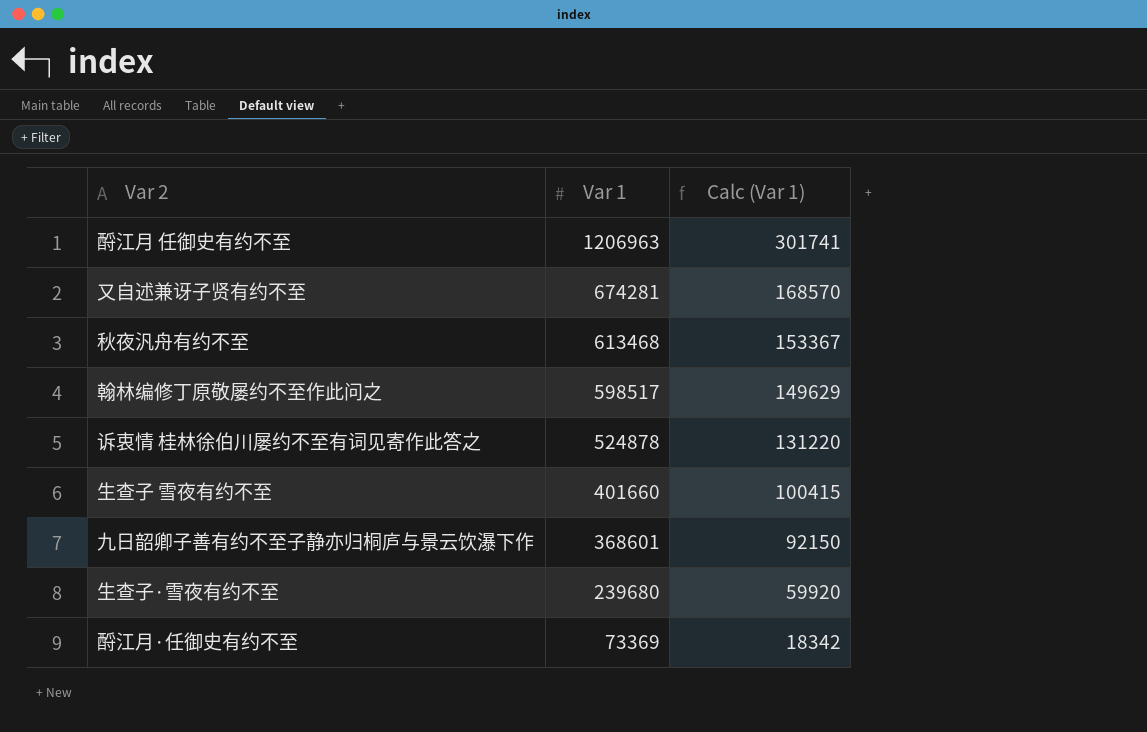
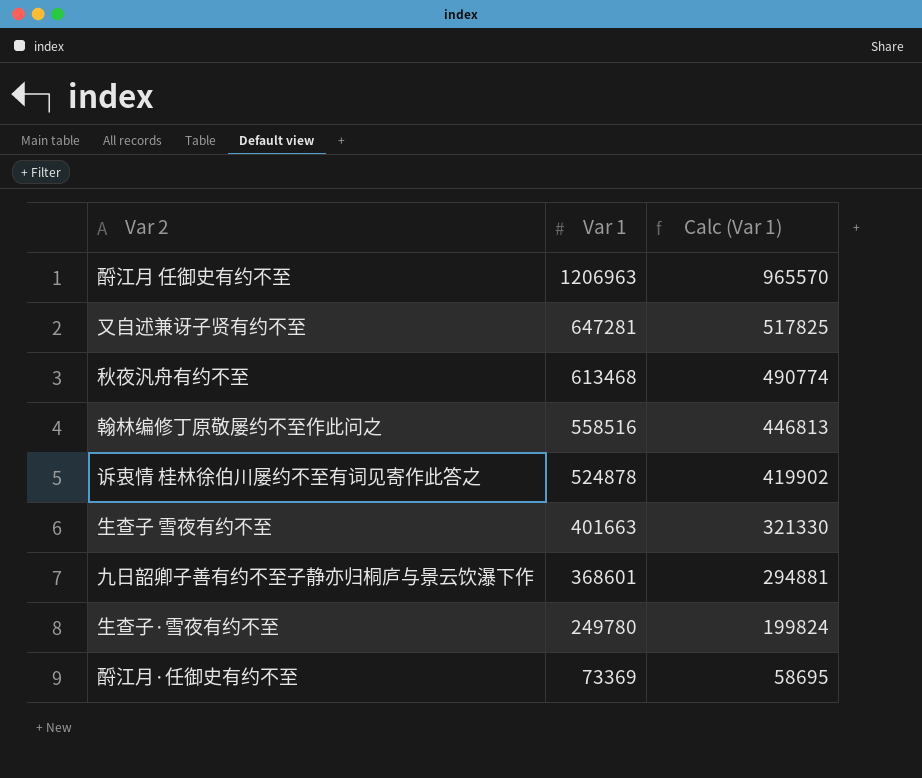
column Calc (Var 1) | formula: [Var 1] * 0.25 -> [Var 1] * 0.8
又自述兼讶子贤有约不至 | Var 1: 674281 -> 647281
翰林编修丁原敬屡约不至作此问之 | Var 1: 598517 -> 558516
生查子 雪夜有约不至 | Var 1: 401660 -> 401663
生查子·雪夜有约不至 | Var 1: 239680 -> 249780

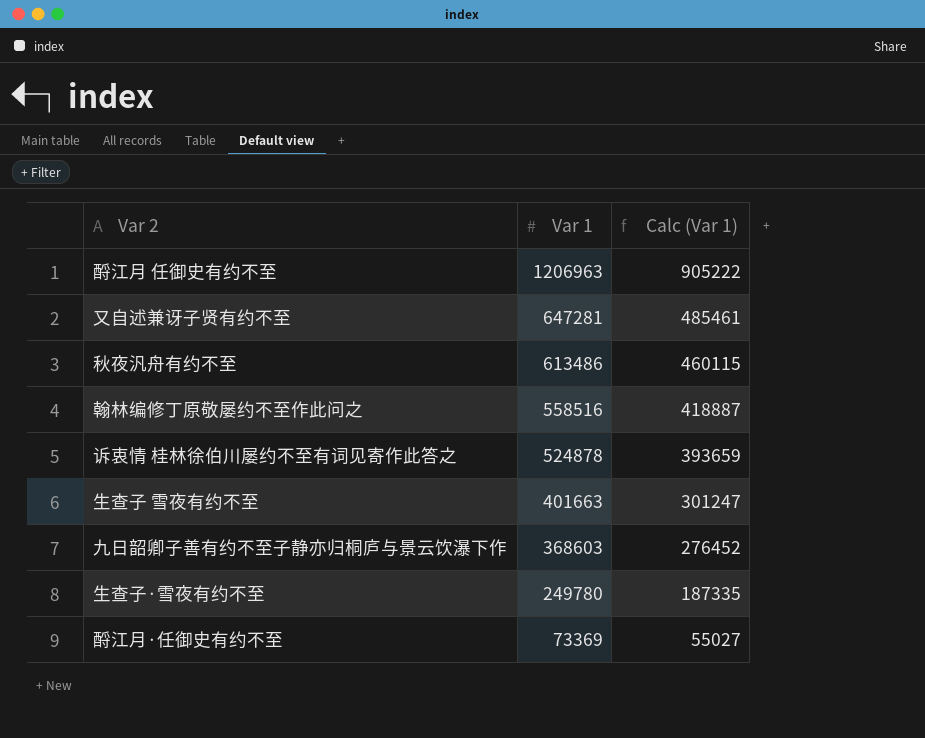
column Calc (Var 1) | formula: [Var 1] * 0.8 -> [Var 1] * 0.75
秋夜汎舟有约不至 | Var 1: 613468 -> 613486
九日韶卿子善有约不至子静亦归桐庐与景云饮瀑下作 | Var 1: 368601 -> 368603

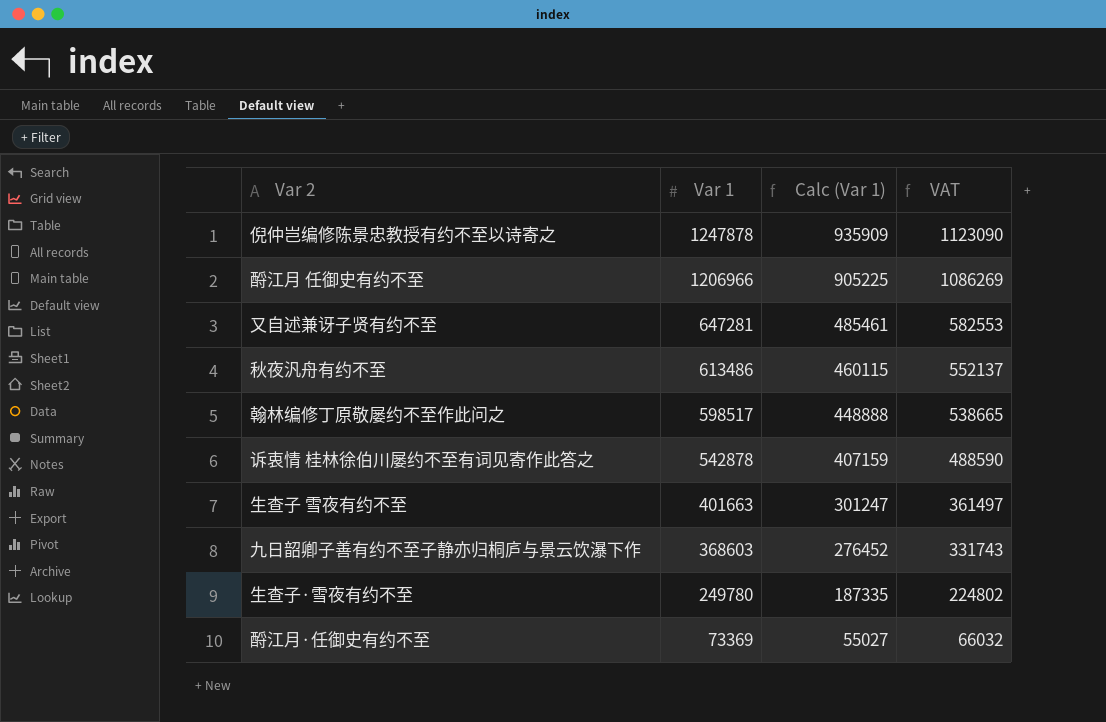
column VAT | formula: none -> [Var 1] * 0.9
row 倪仲岂编修陈景忠教授有约不至以诗寄之: none -> 1247878 | 935909 | 1123090
酹江月 任御史有约不至 | Var 1: 1206963 -> 1206966
酹江月 任御史有约不至 | Calc (Var 1): 905222 -> 905225
翰林编修丁原敬屡约不至作此问之 | Var 1: 558516 -> 598517
翰林编修丁原敬屡约不至作此问之 | Calc (Var 1): 418887 -> 448888
诉衷情 桂林徐伯川屡约不至有词见寄作此答之 | Var 1: 524878 -> 542878
诉衷情 桂林徐伯川屡约不至有词见寄作此答之 | Calc (Var 1): 393659 -> 407159

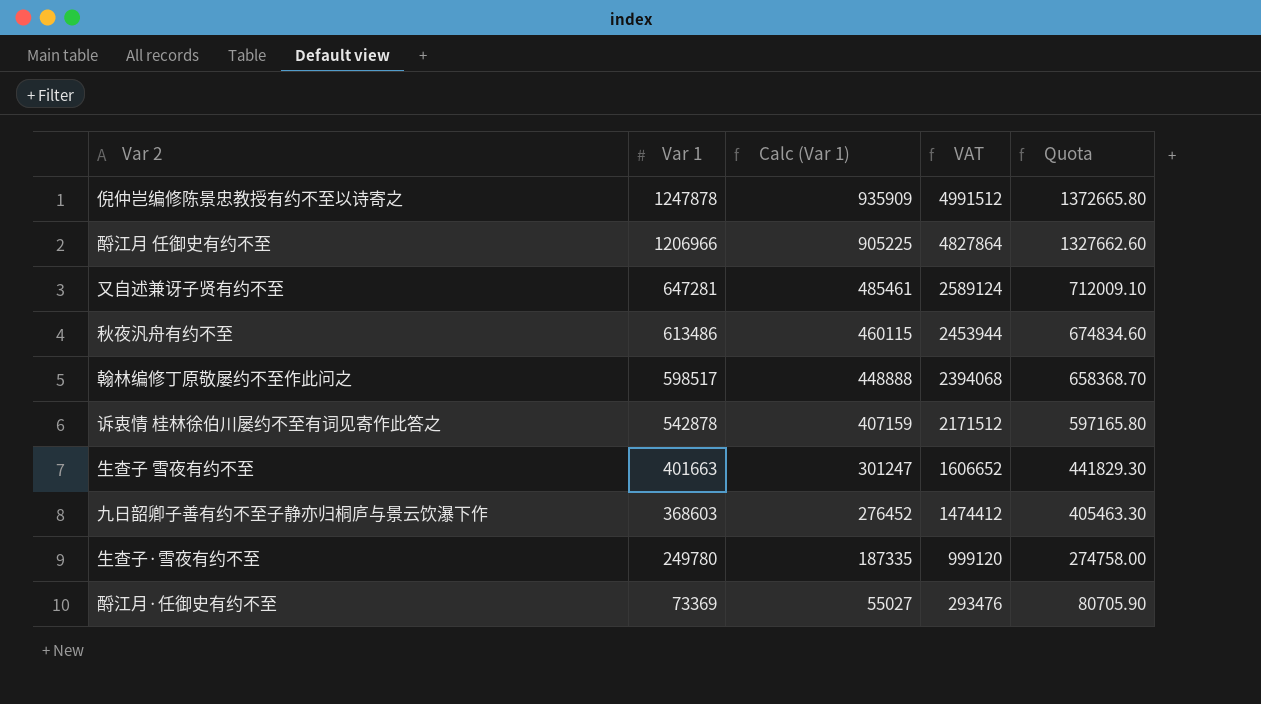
column VAT | formula: [Var 1] * 0.9 -> [Var 1] * 4
column Quota | formula: none -> [Var 1] * 1.1

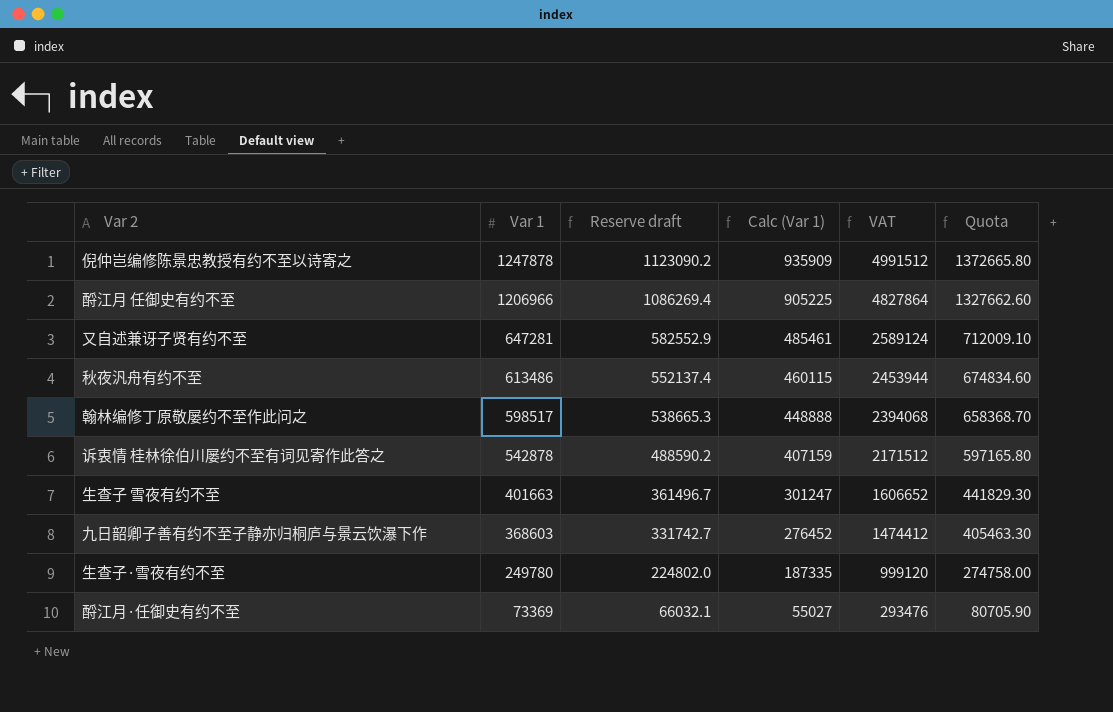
column Reserve draft | formula: none -> [Var 1] * 0.9

